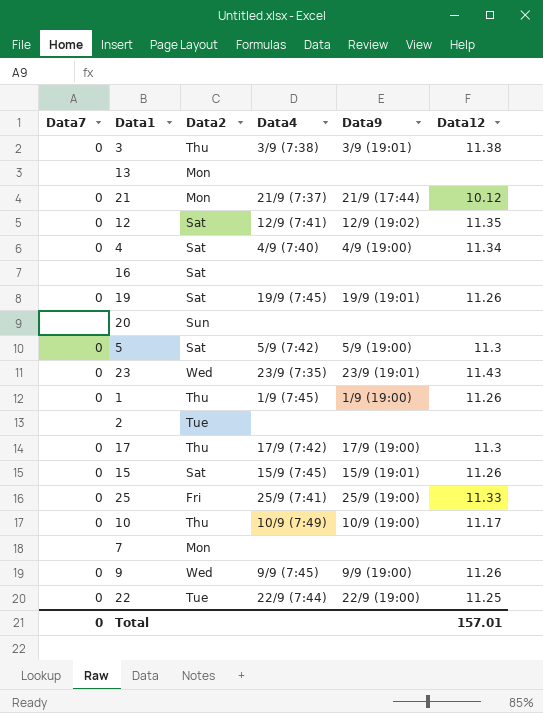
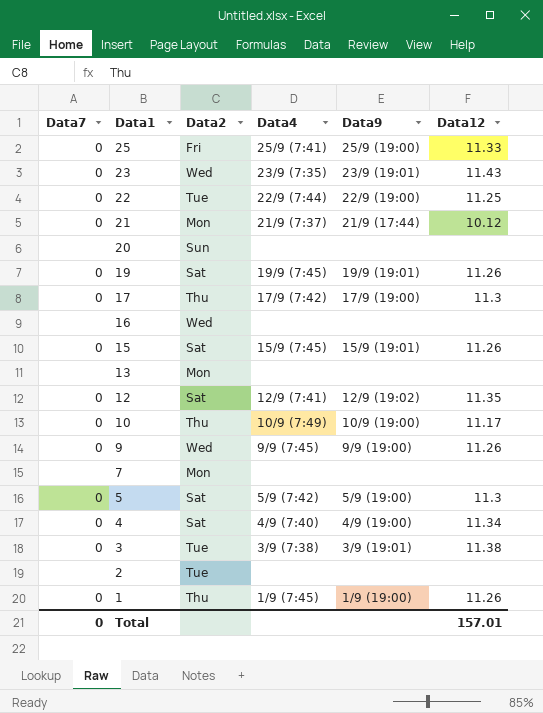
row order: none -> Data1 descending
16 | Data2: Sat -> Wed
3 | Data2: Thu -> Tue

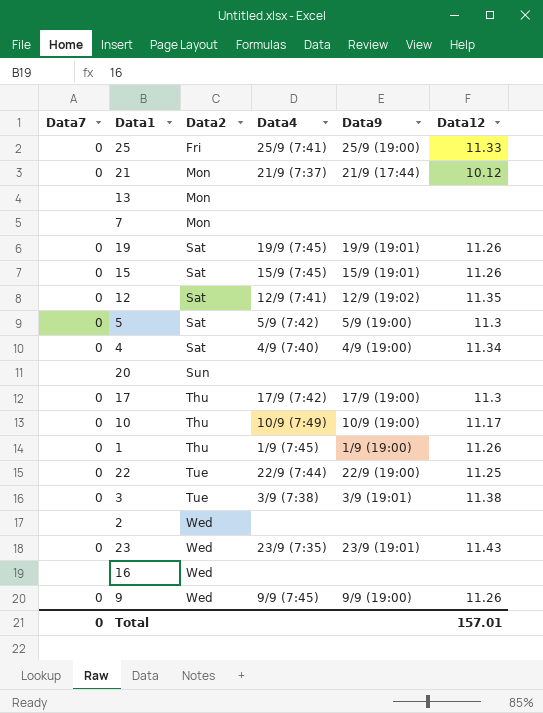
row order: Data1 descending -> Data2 ascending
2 | Data2: Tue -> Wed

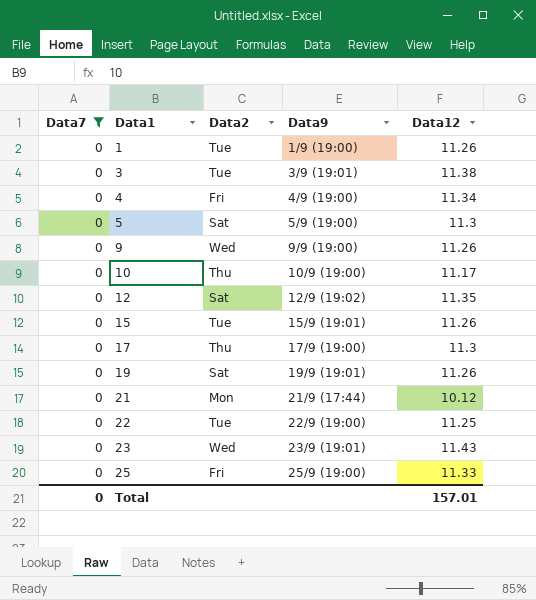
filter: none -> Data7 = 0
row order: Data2 ascending -> Data1 ascending
column Data4 | position: 4 -> none
1 | Data2: Thu -> Tue
4 | Data2: Sat -> Fri
15 | Data2: Sat -> Tue

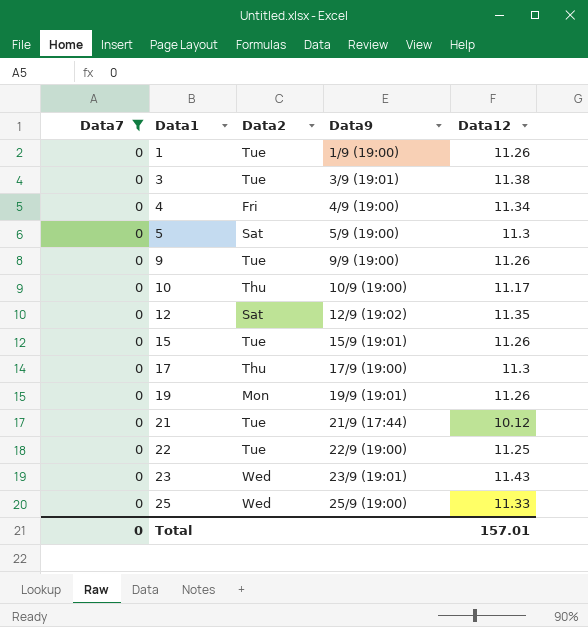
9 | Data2: Wed -> Tue
19 | Data2: Sat -> Mon
21 | Data2: Mon -> Tue
25 | Data2: Fri -> Wed

